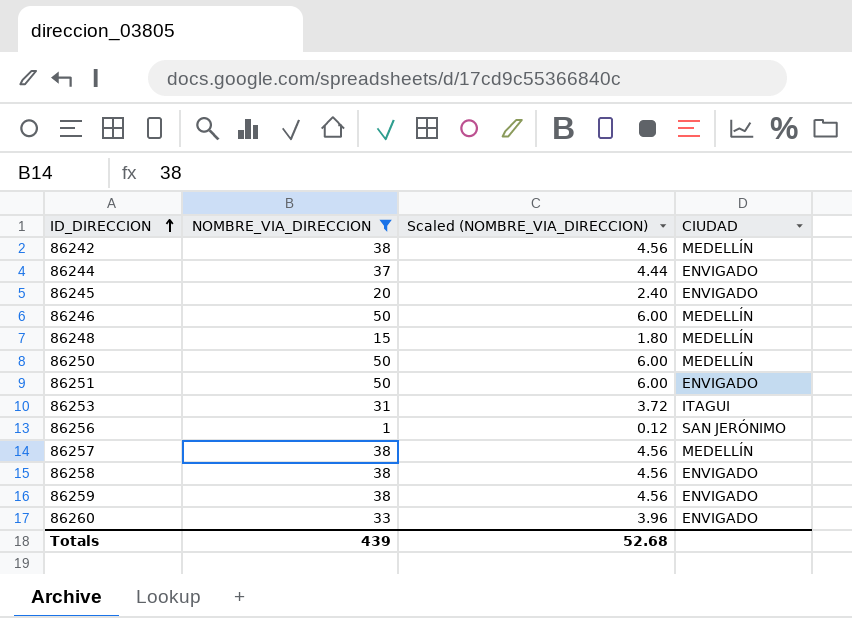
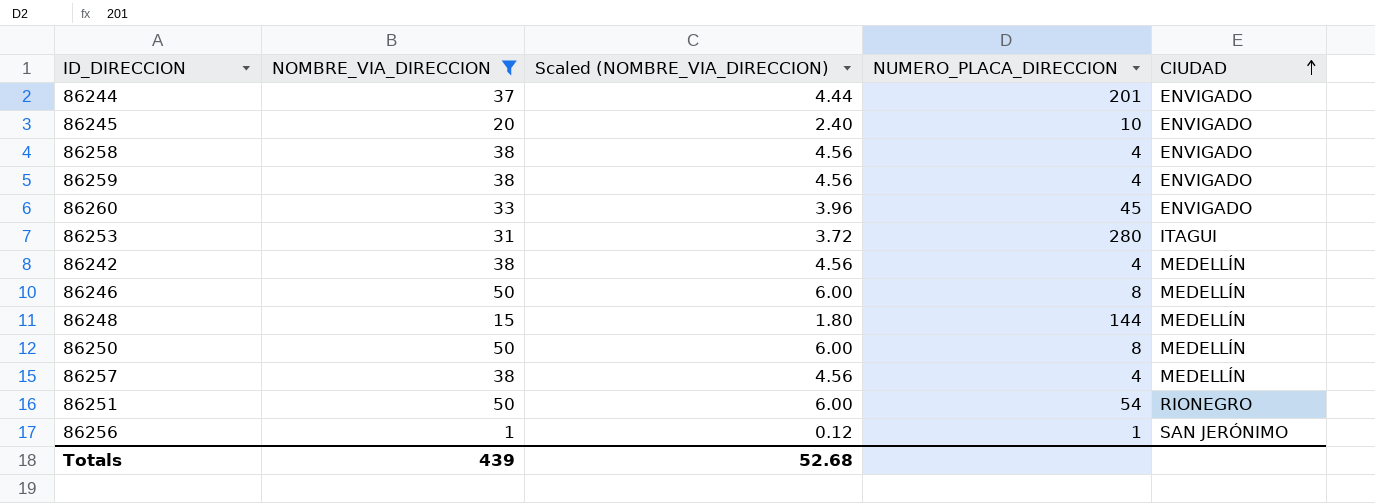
row order: ID_DIRECCION ascending -> CIUDAD ascending
column NUMERO_PLACA_DIRECCION | position: none -> 4
86251 | CIUDAD: ENVIGADO -> RIONEGRO

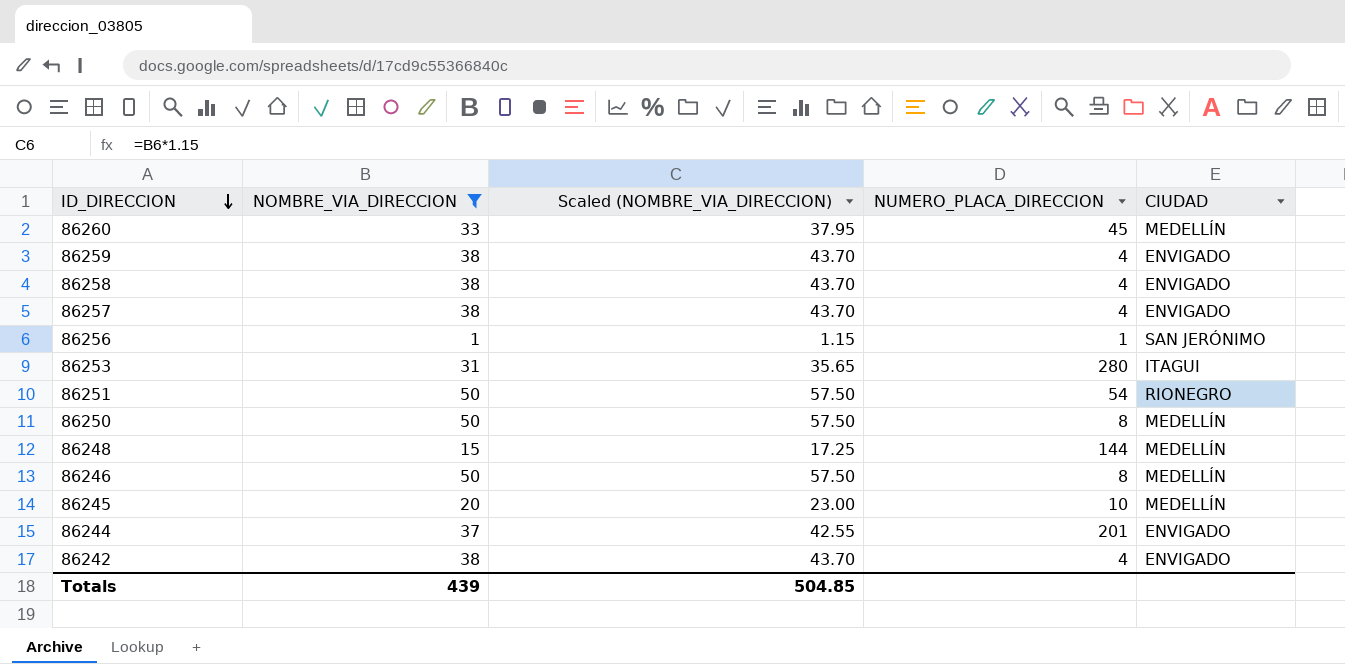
row order: CIUDAD ascending -> ID_DIRECCION descending
column Scaled (NOMBRE_VIA_DIRECCION) | formula: [NOMBRE_VIA_DIRECCION] * 0.12 -> [NOMBRE_VIA_DIRECCION] * 1.15
86260 | CIUDAD: ENVIGADO -> MEDELLÍN
86257 | CIUDAD: MEDELLÍN -> ENVIGADO
86245 | CIUDAD: ENVIGADO -> MEDELLÍN
86242 | CIUDAD: MEDELLÍN -> ENVIGADO
Totals | Scaled (NOMBRE_VIA_DIRECCION): 52.68 -> 504.85

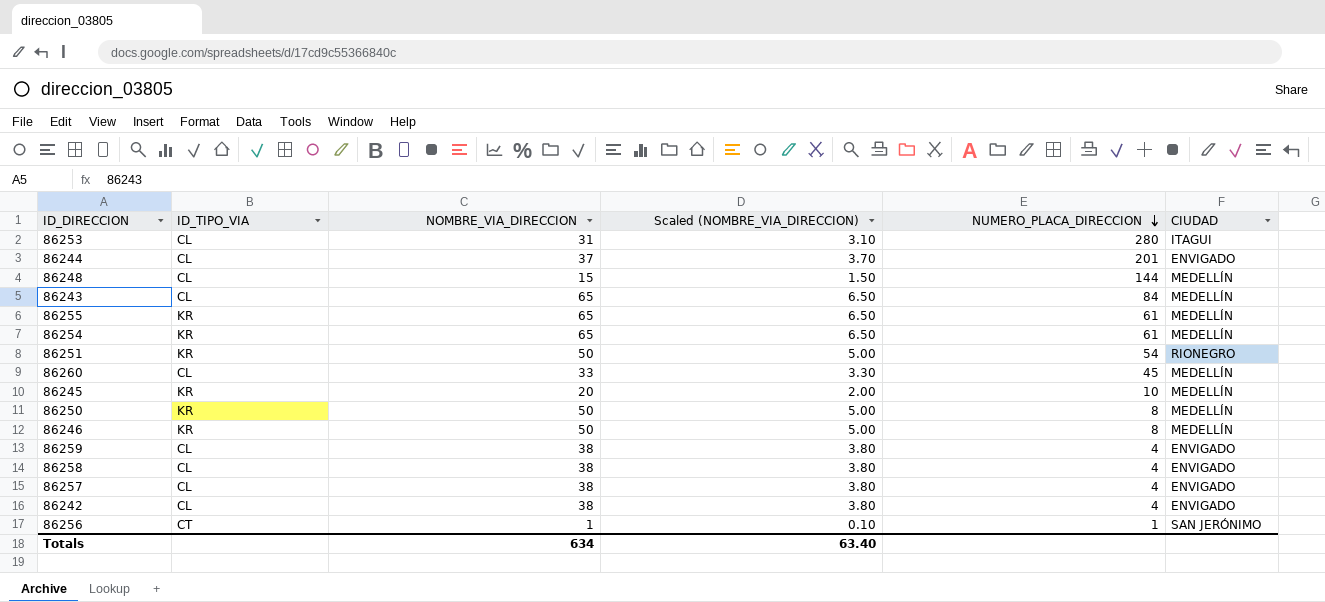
filter: NOMBRE_VIA_DIRECCION != 65 -> none
row order: ID_DIRECCION descending -> NUMERO_PLACA_DIRECCION descending
column ID_TIPO_VIA | position: none -> 2
column Scaled (NOMBRE_VIA_DIRECCION) | formula: [NOMBRE_VIA_DIRECCION] * 1.15 -> [NOMBRE_VIA_DIRECCION] * 0.1
Totals | NOMBRE_VIA_DIRECCION: 439 -> 634
Totals | Scaled (NOMBRE_VIA_DIRECCION): 504.85 -> 63.40

